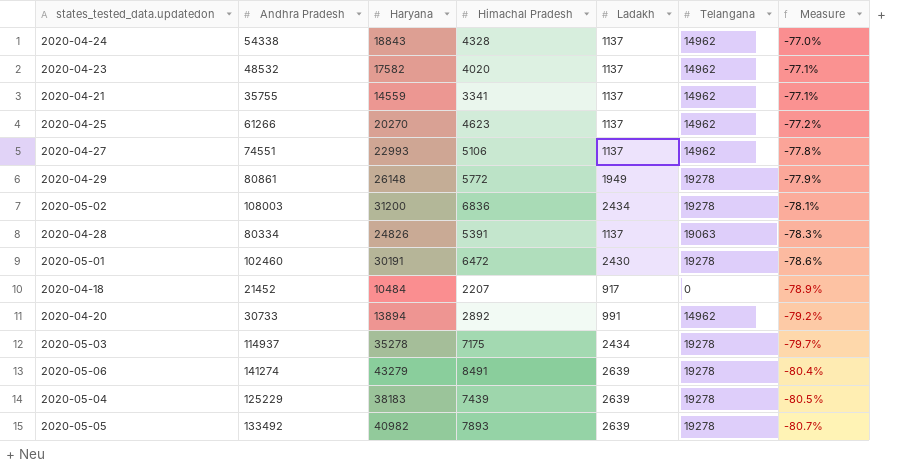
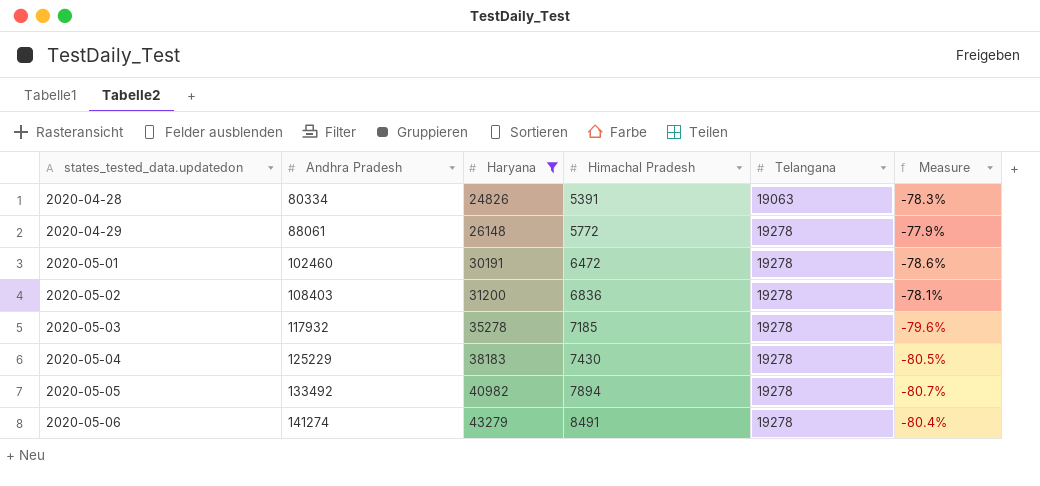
filter: none -> Haryana >= 24826
row order: Measure descending -> states_tested_data.updatedon ascending
column Ladakh | position: 5 -> none
2020-04-29 | Andhra Pradesh: 80861 -> 88061
2020-05-02 | Andhra Pradesh: 108003 -> 108403
2020-05-03 | Andhra Pradesh: 114937 -> 117932
2020-05-03 | Himachal Pradesh: 7175 -> 7185
2020-05-03 | Measure: -79.7% -> -79.6%
2020-05-04 | Himachal Pradesh: 7439 -> 7430
2020-05-05 | Himachal Pradesh: 7893 -> 7894

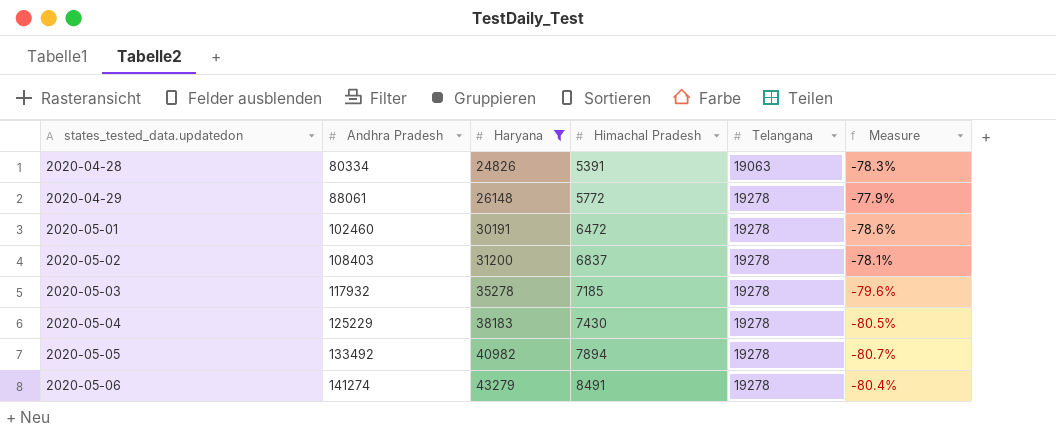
2020-05-02 | Himachal Pradesh: 6836 -> 6837

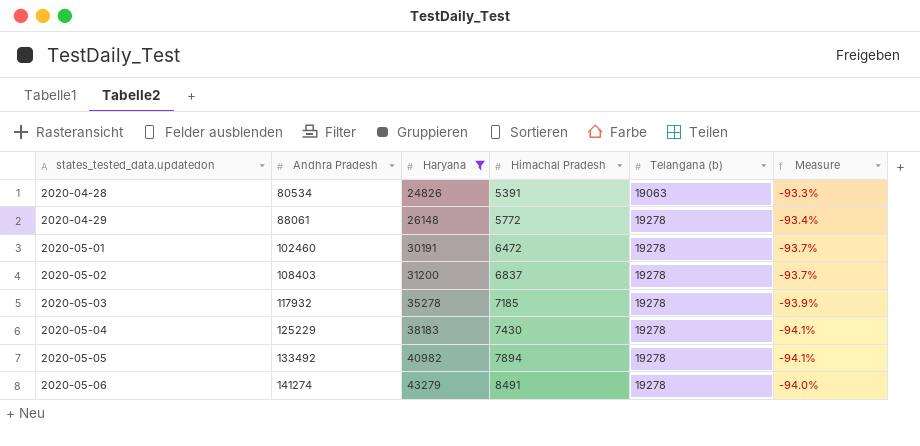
column name: Telangana -> Telangana (b)
column Measure | formula: ([Himachal Pradesh] - [Haryana]) / [Haryana] -> ([Himachal Pradesh] - [Andhra Pradesh]) / [Andhra Pradesh]
2020-04-28 | Andhra Pradesh: 80334 -> 80534

